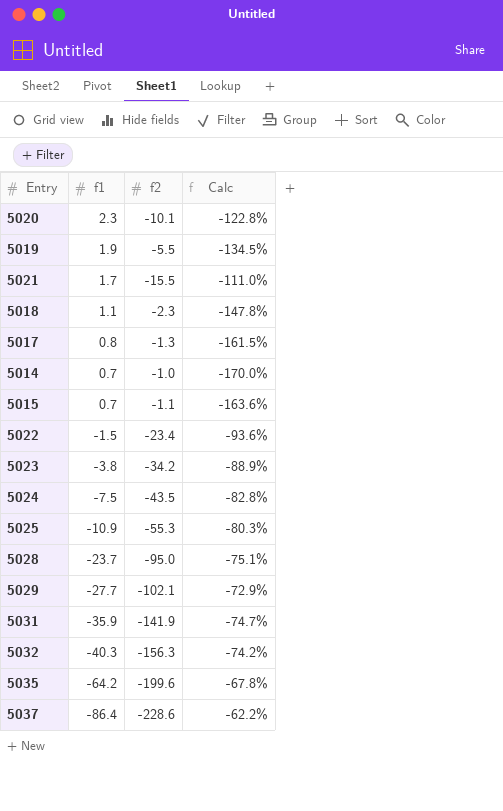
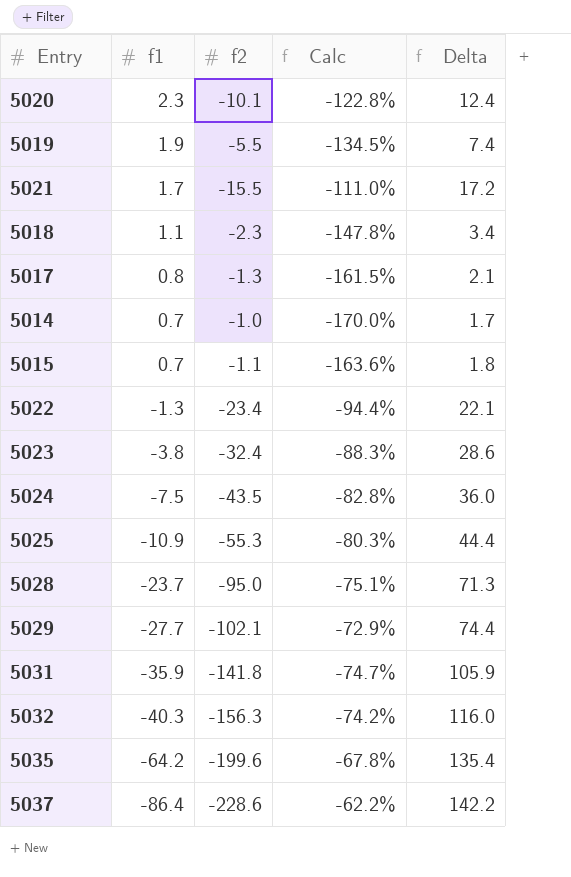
column Delta | formula: none -> [f1] - [f2]
5022 | f1: -1.5 -> -1.3
5022 | Calc: -93.6% -> -94.4%
5023 | f2: -34.2 -> -32.4
5023 | Calc: -88.9% -> -88.3%
5031 | f2: -141.9 -> -141.8

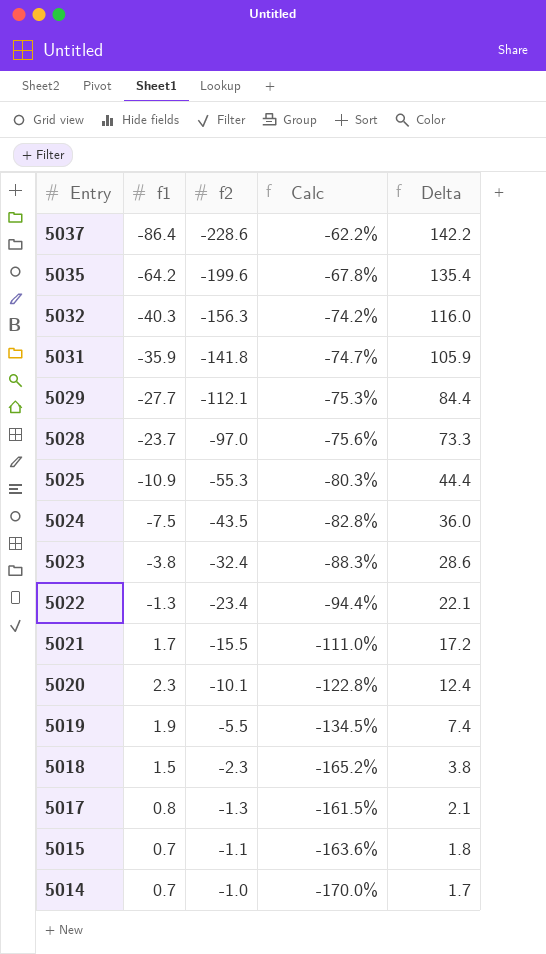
row order: f1 descending -> Entry descending
5029 | f2: -102.1 -> -112.1
5029 | Calc: -72.9% -> -75.3%
5029 | Delta: 74.4 -> 84.4
5028 | f2: -95.0 -> -97.0
5028 | Calc: -75.1% -> -75.6%
5028 | Delta: 71.3 -> 73.3
5018 | f1: 1.1 -> 1.5
5018 | Calc: -147.8% -> -165.2%
5018 | Delta: 3.4 -> 3.8

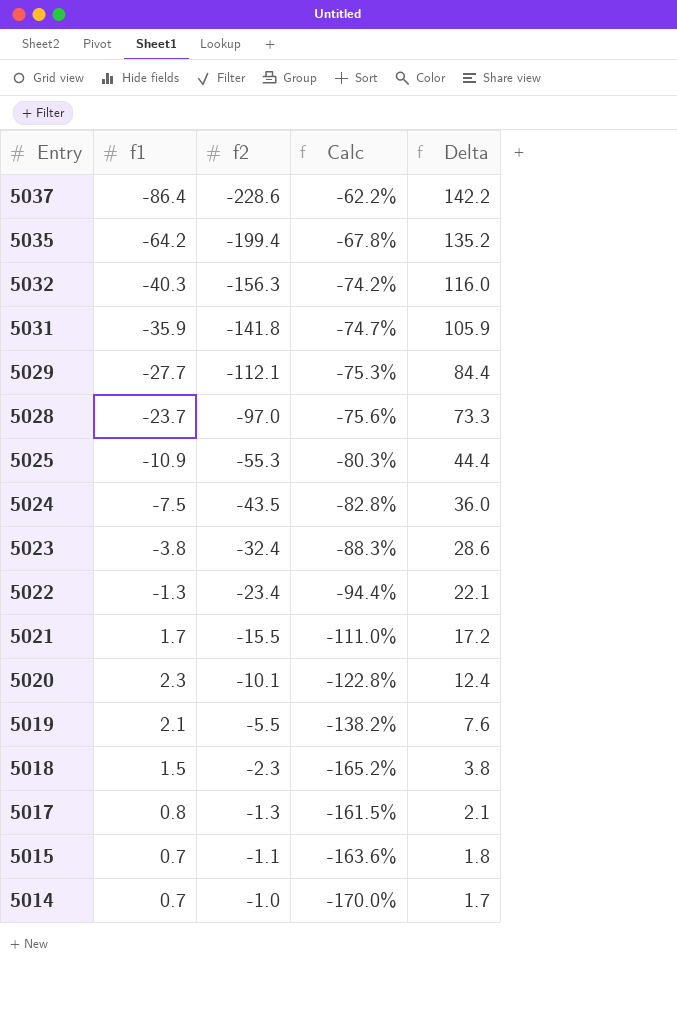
5035 | f2: -199.6 -> -199.4
5035 | Delta: 135.4 -> 135.2
5019 | f1: 1.9 -> 2.1
5019 | Calc: -134.5% -> -138.2%
5019 | Delta: 7.4 -> 7.6

